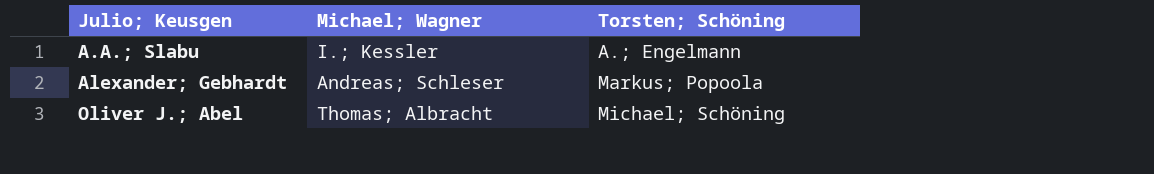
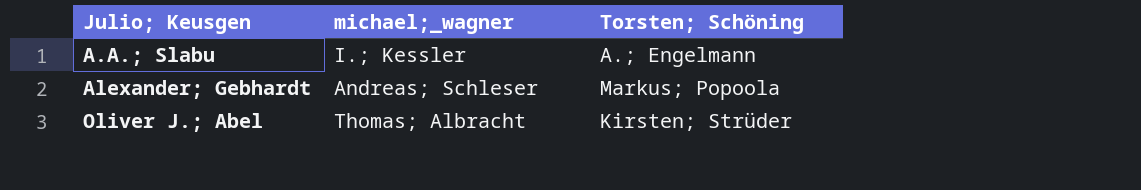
column name: Michael; Wagner -> michael;_wagner
Oliver J.; Abel | Torsten; Schöning: Michael; Schöning -> Kirsten; Strüder

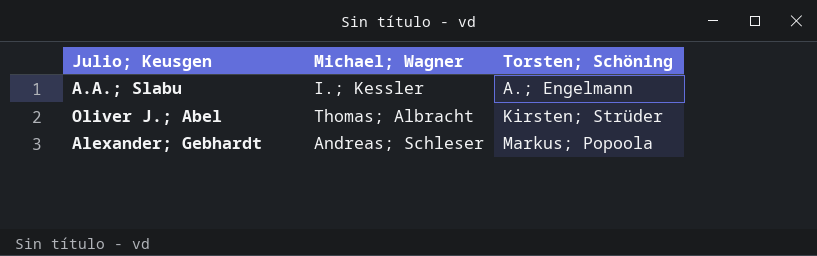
row order: Julio; Keusgen ascending -> Torsten; Schöning ascending
column name: michael;_wagner -> Michael; Wagner

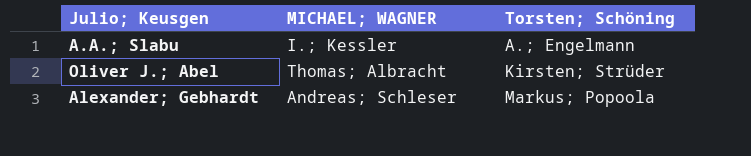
column name: Michael; Wagner -> MICHAEL; WAGNER

